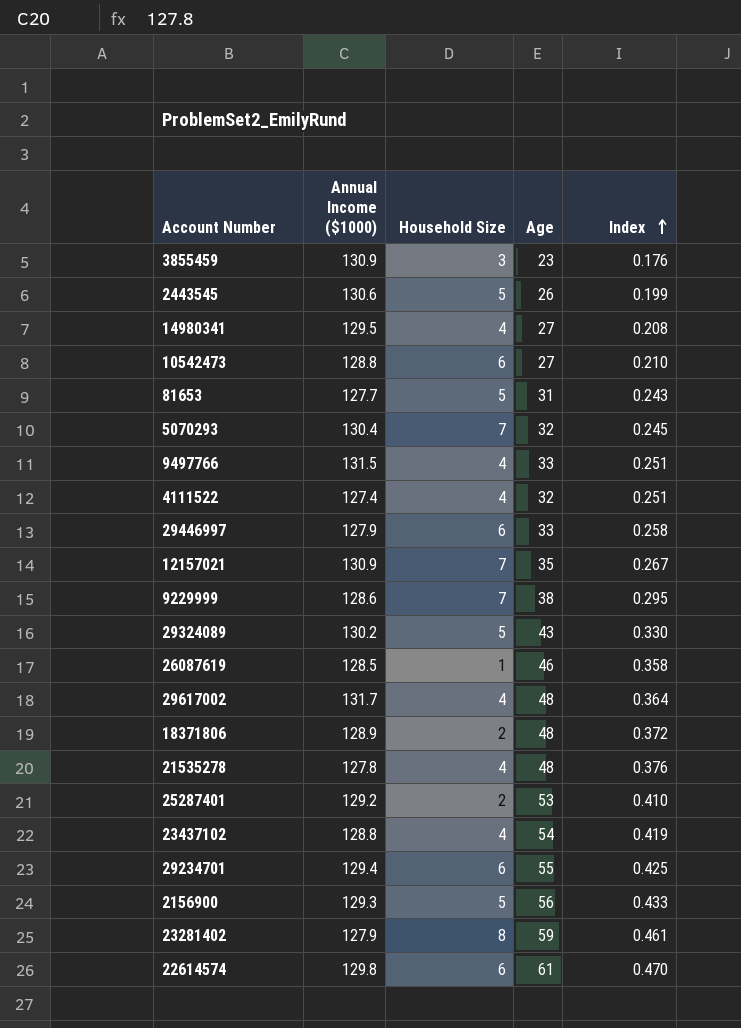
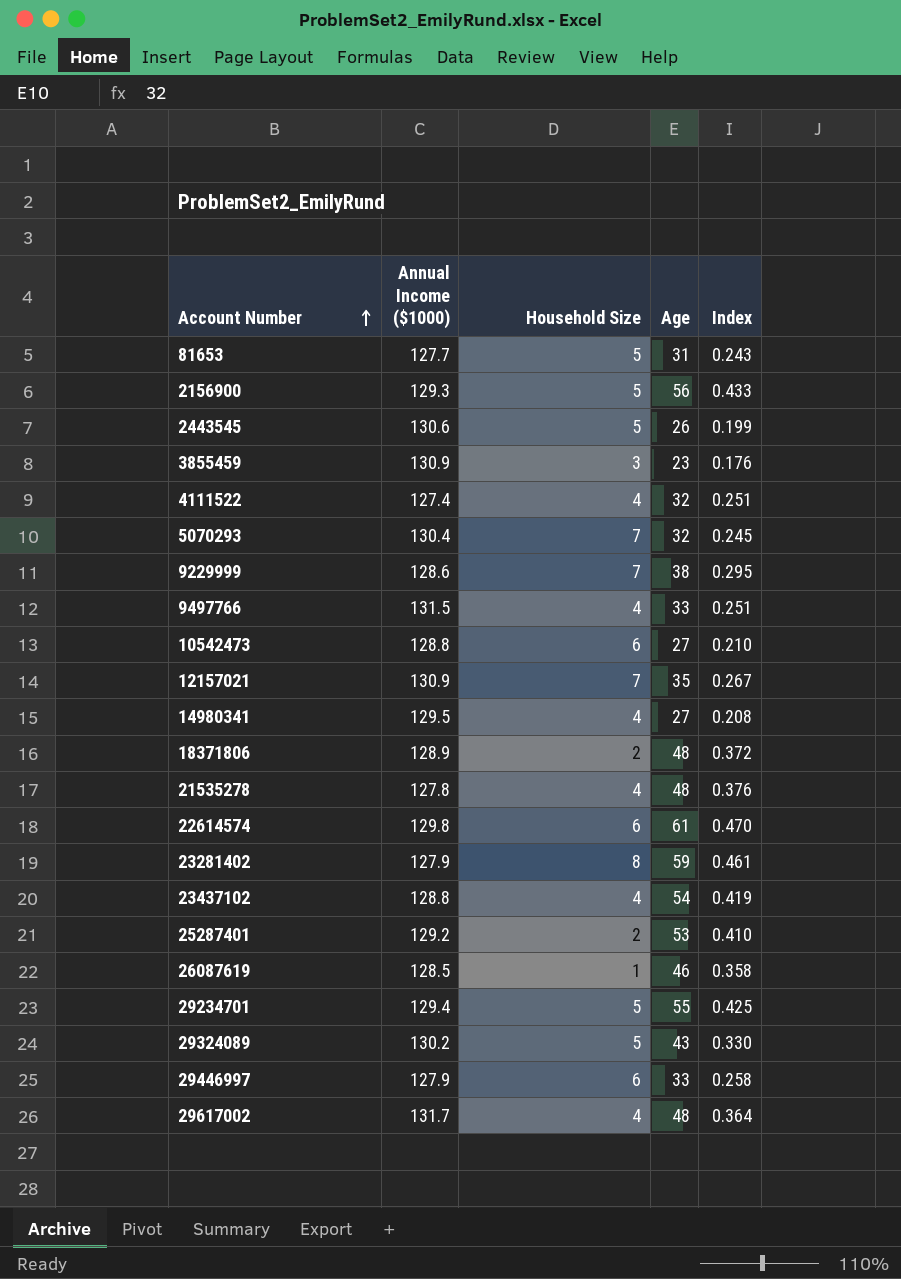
row order: Index ascending -> Account Number ascending
29234701 | Household Size: 6 -> 5

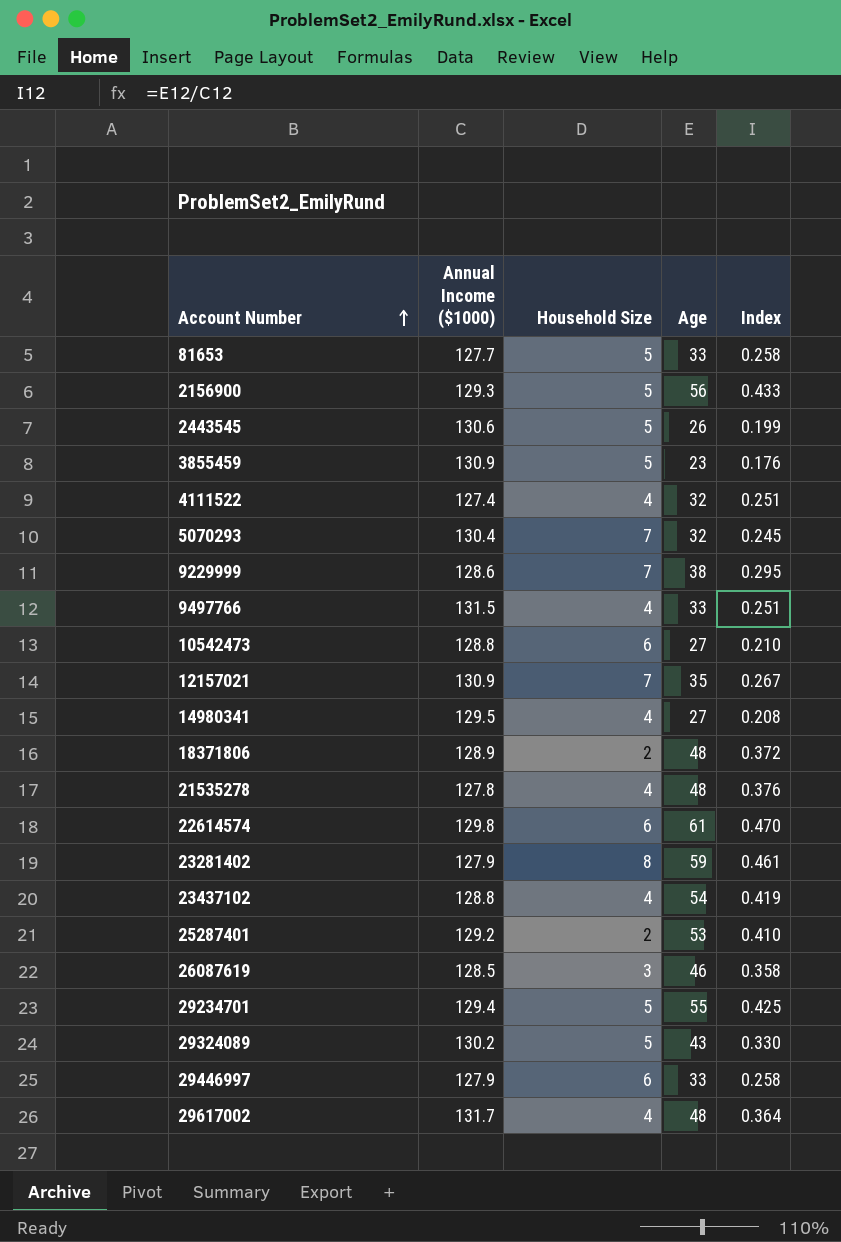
81653 | Age: 31 -> 33
81653 | Index: 0.243 -> 0.258
3855459 | Household Size: 3 -> 5
26087619 | Household Size: 1 -> 3

